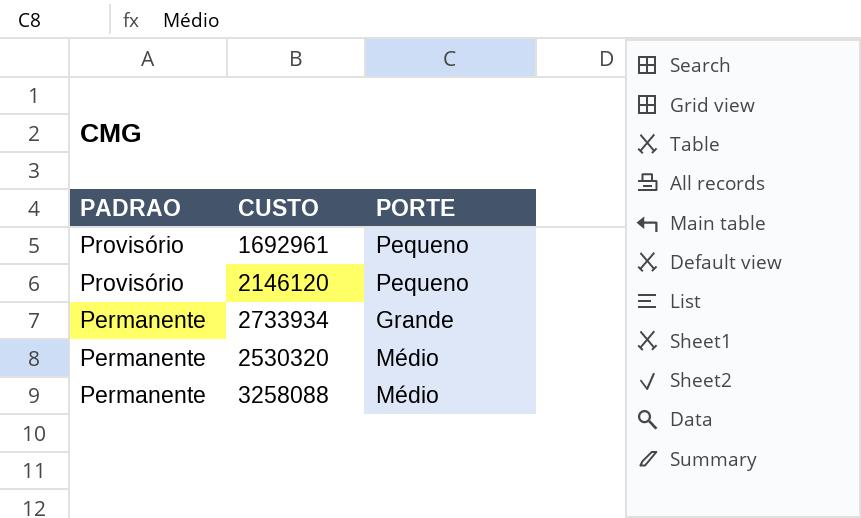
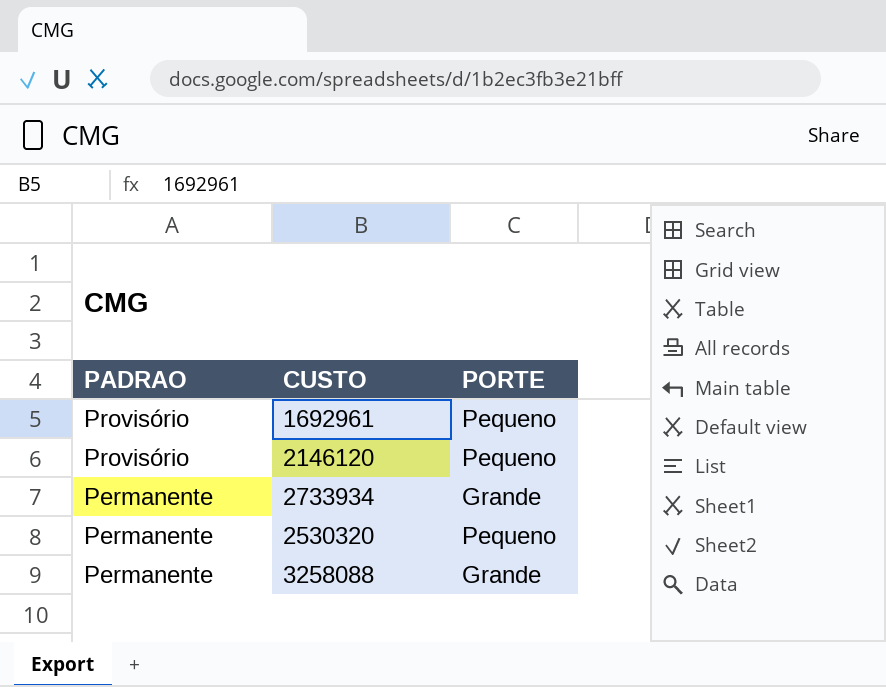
2530320 | PORTE: Médio -> Pequeno
3258088 | PORTE: Médio -> Grande

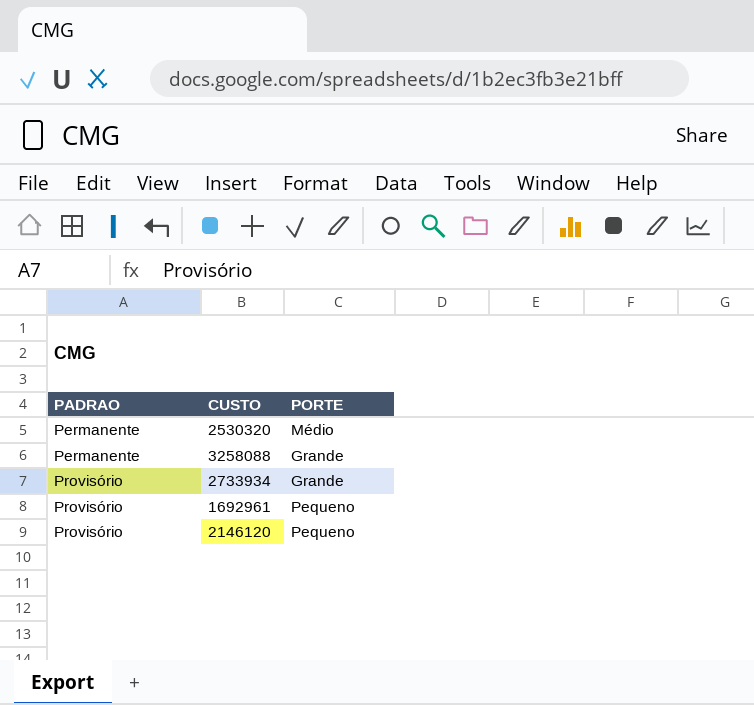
row order: PADRAO descending -> PADRAO ascending
2530320 | PORTE: Pequeno -> Médio
2733934 | PADRAO: Permanente -> Provisório

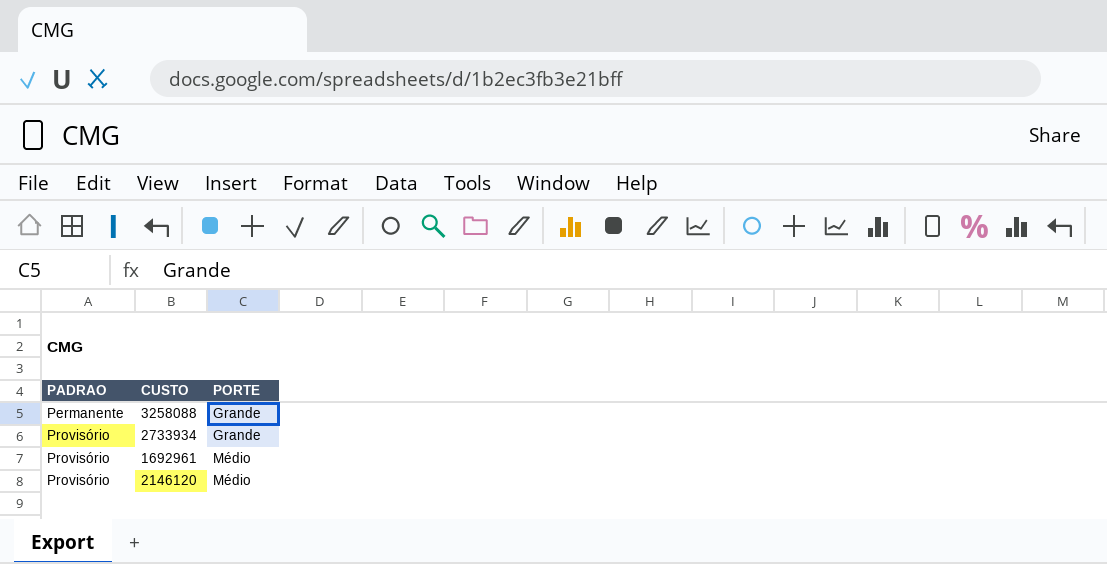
row 2530320: Permanente | Médio -> none
1692961 | PORTE: Pequeno -> Médio
2146120 | PORTE: Pequeno -> Médio

